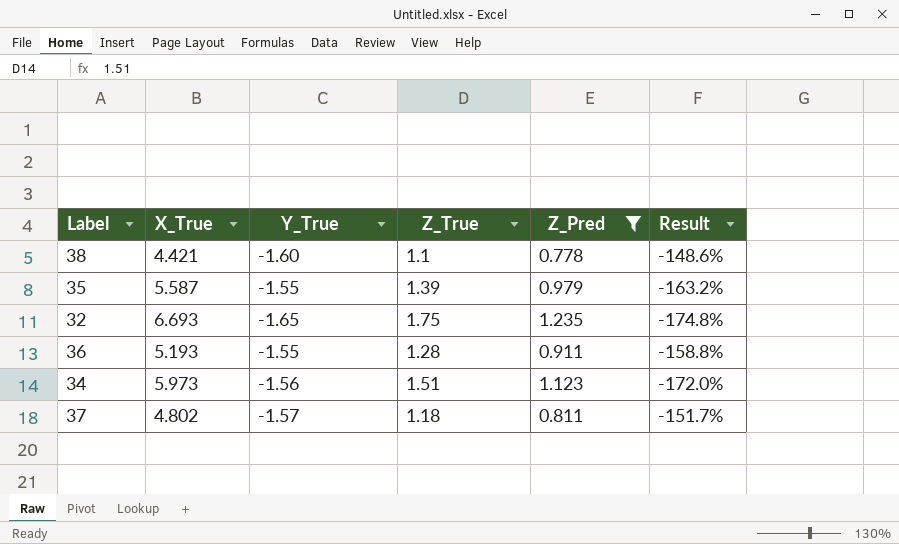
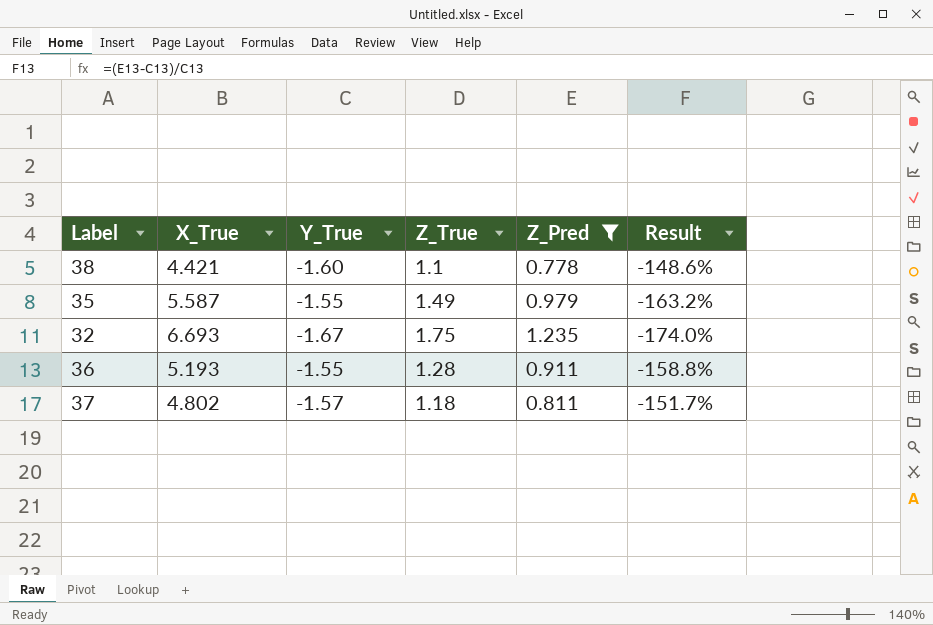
row 34: 5.973 | -1.56 | 1.51 | 1.123 | -172.0% -> none
35 | Z_True: 1.39 -> 1.49
32 | Y_True: -1.65 -> -1.67
32 | Result: -174.8% -> -174.0%

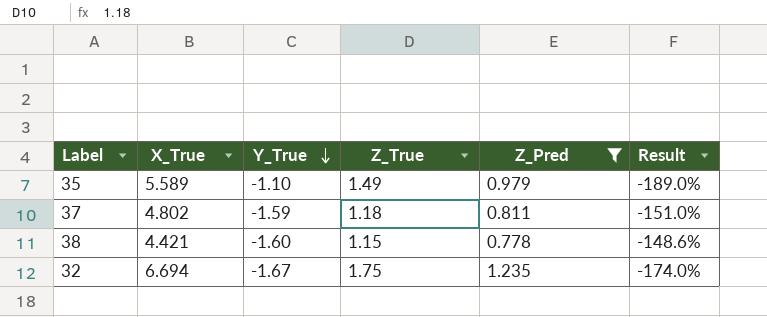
row order: none -> Y_True descending
row 36: 5.193 | -1.55 | 1.28 | 0.911 | -158.8% -> none
35 | X_True: 5.587 -> 5.589
35 | Y_True: -1.55 -> -1.10
35 | Result: -163.2% -> -189.0%
37 | Y_True: -1.57 -> -1.59
37 | Result: -151.7% -> -151.0%
38 | Z_True: 1.1 -> 1.15
32 | X_True: 6.693 -> 6.694

